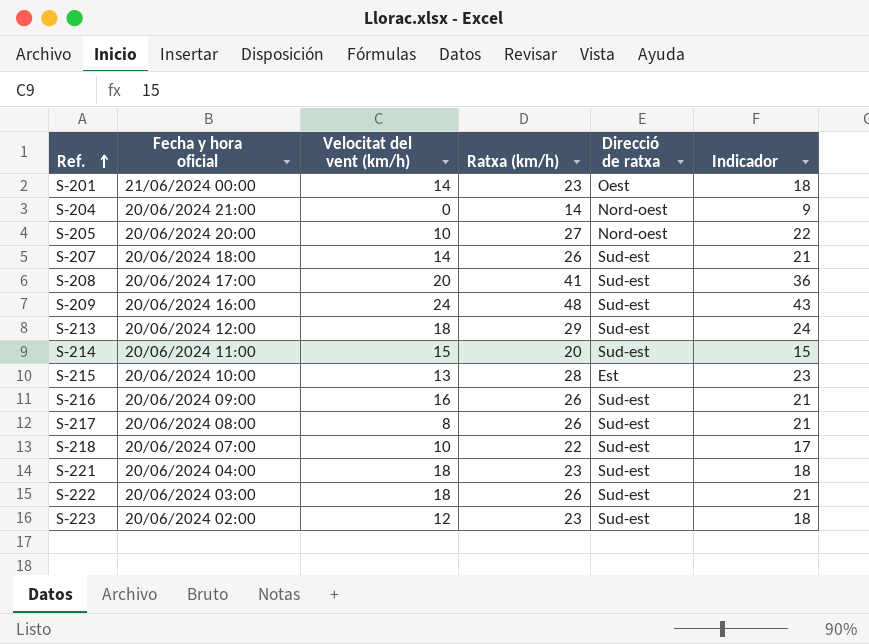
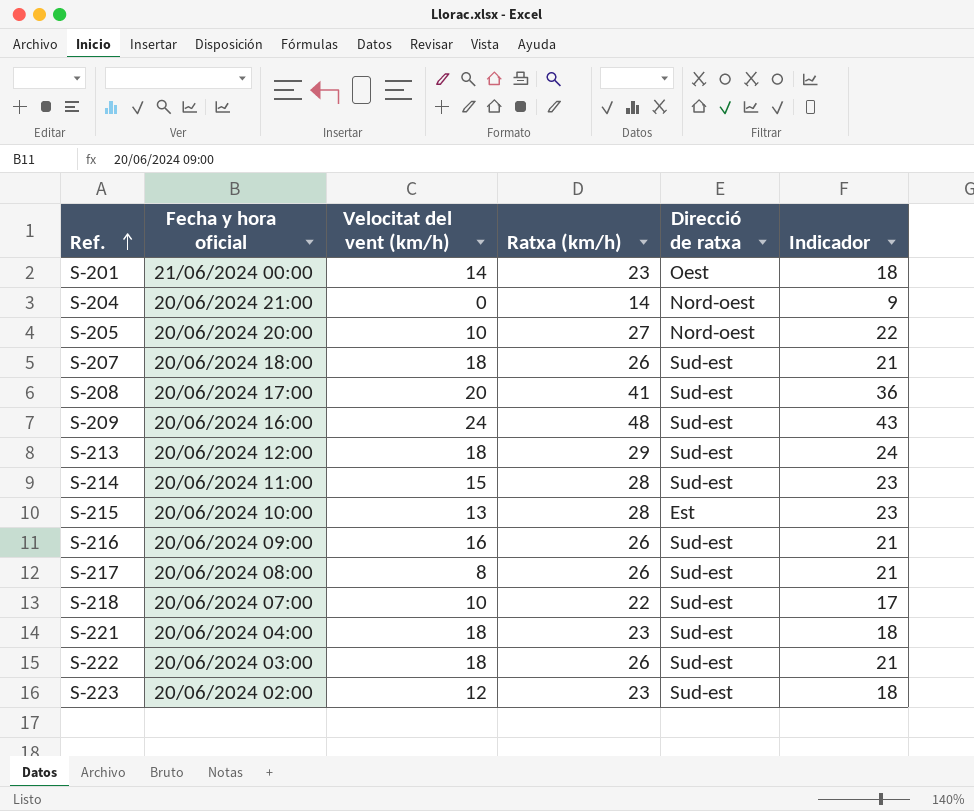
S-207 | Velocitat del vent (km/h): 14 -> 18
S-214 | Ratxa (km/h): 20 -> 28
S-214 | Indicador: 15 -> 23

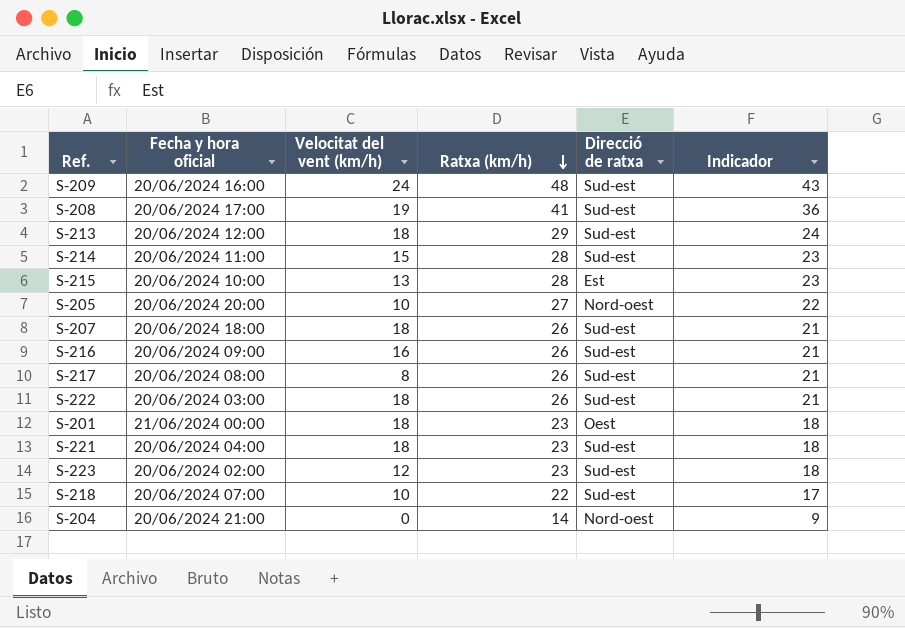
row order: Ref. ascending -> Ratxa (km/h) descending
S-208 | Velocitat del vent (km/h): 20 -> 19
S-201 | Velocitat del vent (km/h): 14 -> 18

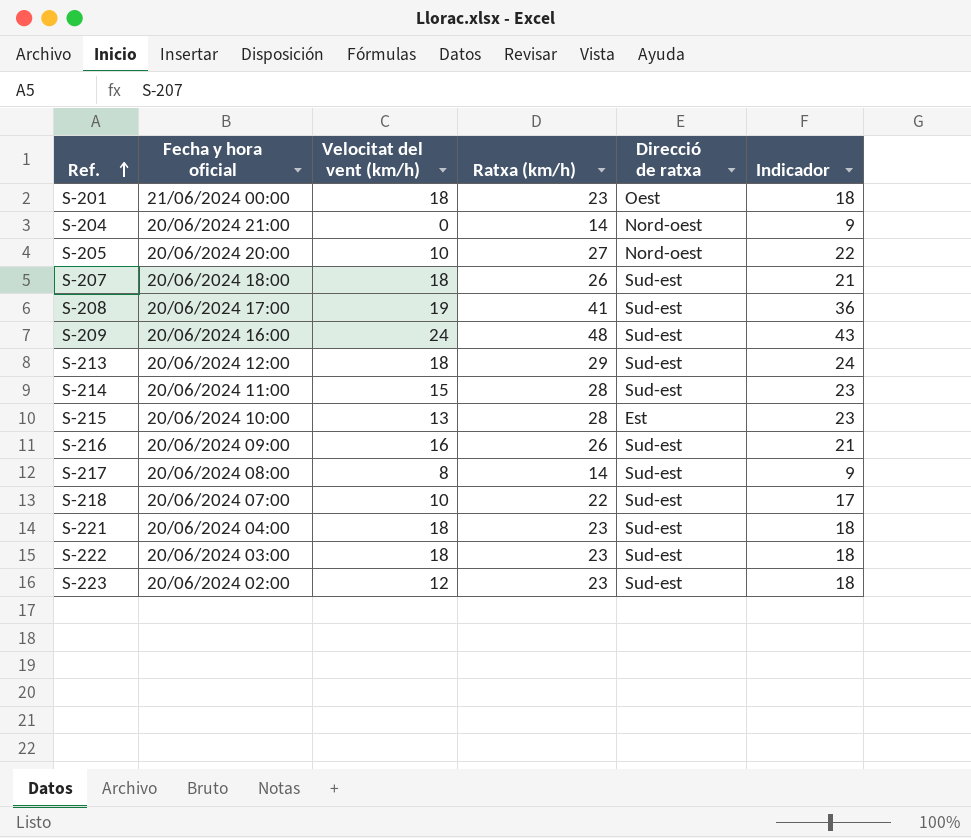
row order: Ratxa (km/h) descending -> Ref. ascending
S-217 | Ratxa (km/h): 26 -> 14
S-217 | Indicador: 21 -> 9
S-222 | Ratxa (km/h): 26 -> 23
S-222 | Indicador: 21 -> 18

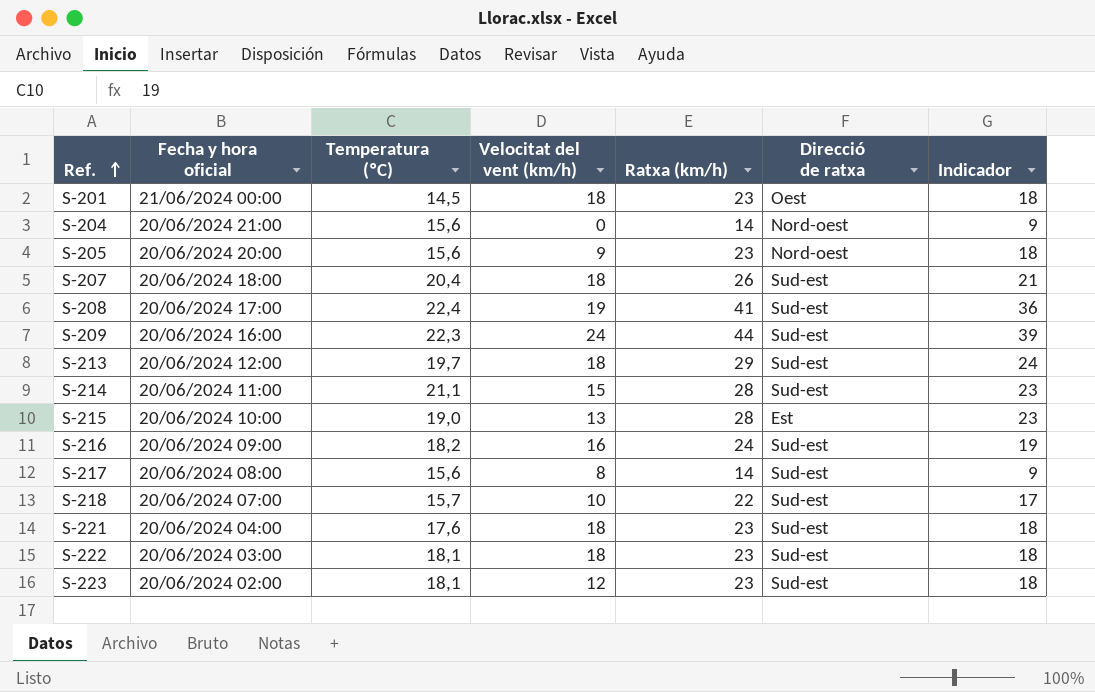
column Temperatura (ºC) | position: none -> 3
S-205 | Velocitat del vent (km/h): 10 -> 9
S-205 | Ratxa (km/h): 27 -> 23
S-205 | Indicador: 22 -> 18
S-209 | Ratxa (km/h): 48 -> 44
S-209 | Indicador: 43 -> 39
S-216 | Ratxa (km/h): 26 -> 24
S-216 | Indicador: 21 -> 19

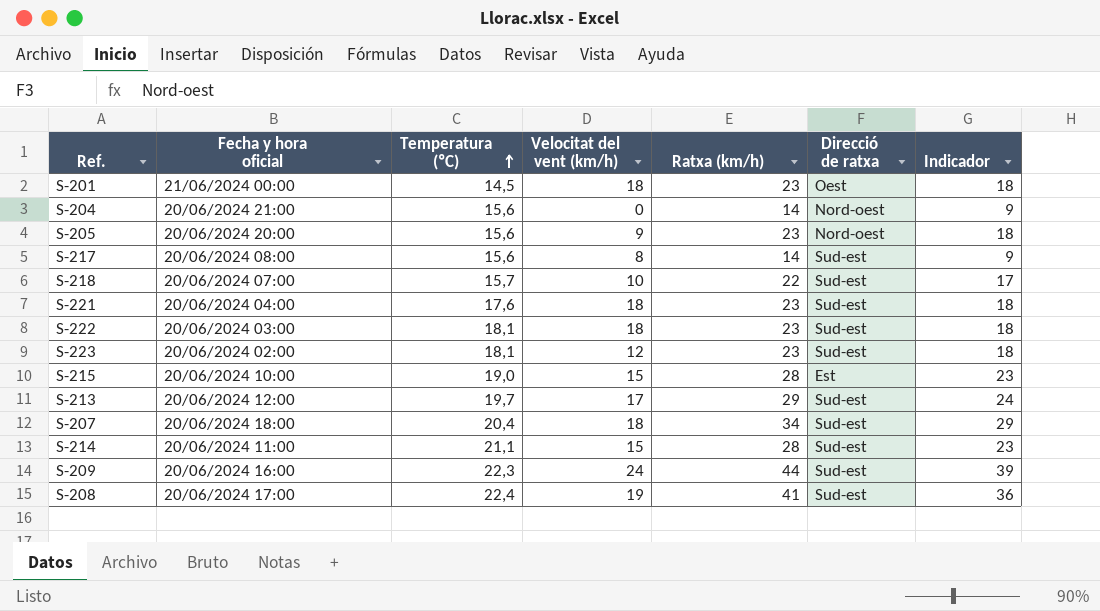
row order: Ref. ascending -> Temperatura (ºC) ascending
row S-216: 20/06/2024 09:00 | 18,2 | 16 | 24 | Sud-est | 19 -> none
S-215 | Velocitat del vent (km/h): 13 -> 15
S-213 | Velocitat del vent (km/h): 18 -> 17
S-207 | Ratxa (km/h): 26 -> 34
S-207 | Indicador: 21 -> 29

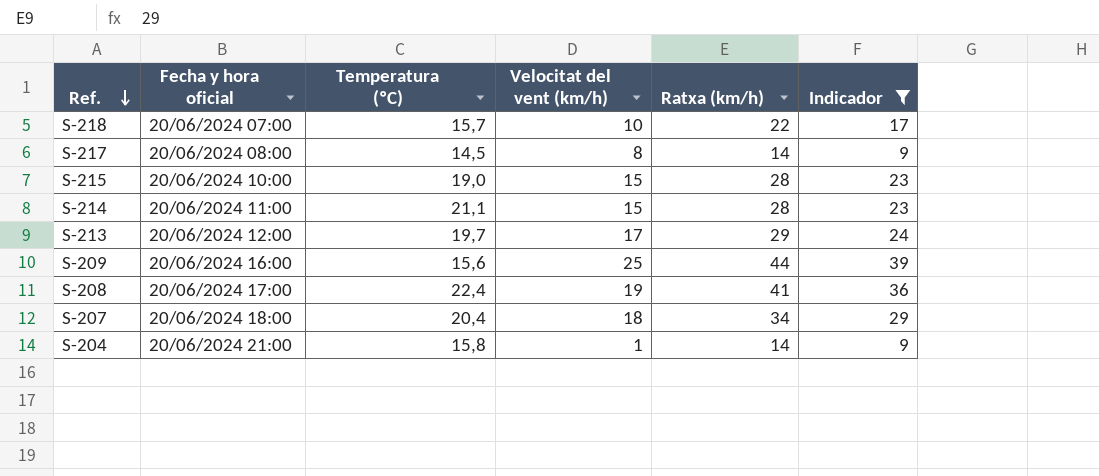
filter: none -> Indicador != 18
row order: Temperatura (ºC) ascending -> Ref. descending
column Direcció de ratxa | position: 6 -> none
S-217 | Temperatura (ºC): 15,6 -> 14,5
S-209 | Temperatura (ºC): 22,3 -> 15,6
S-209 | Velocitat del vent (km/h): 24 -> 25
S-204 | Temperatura (ºC): 15,6 -> 15,8
S-204 | Velocitat del vent (km/h): 0 -> 1

